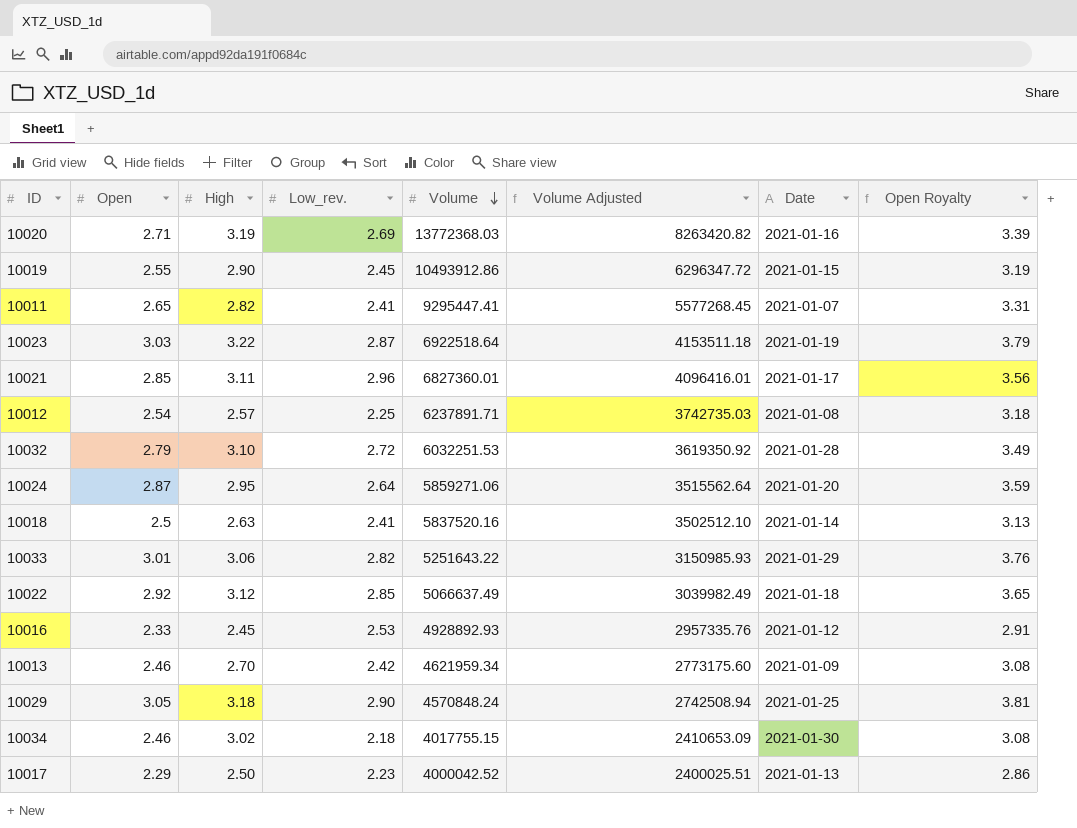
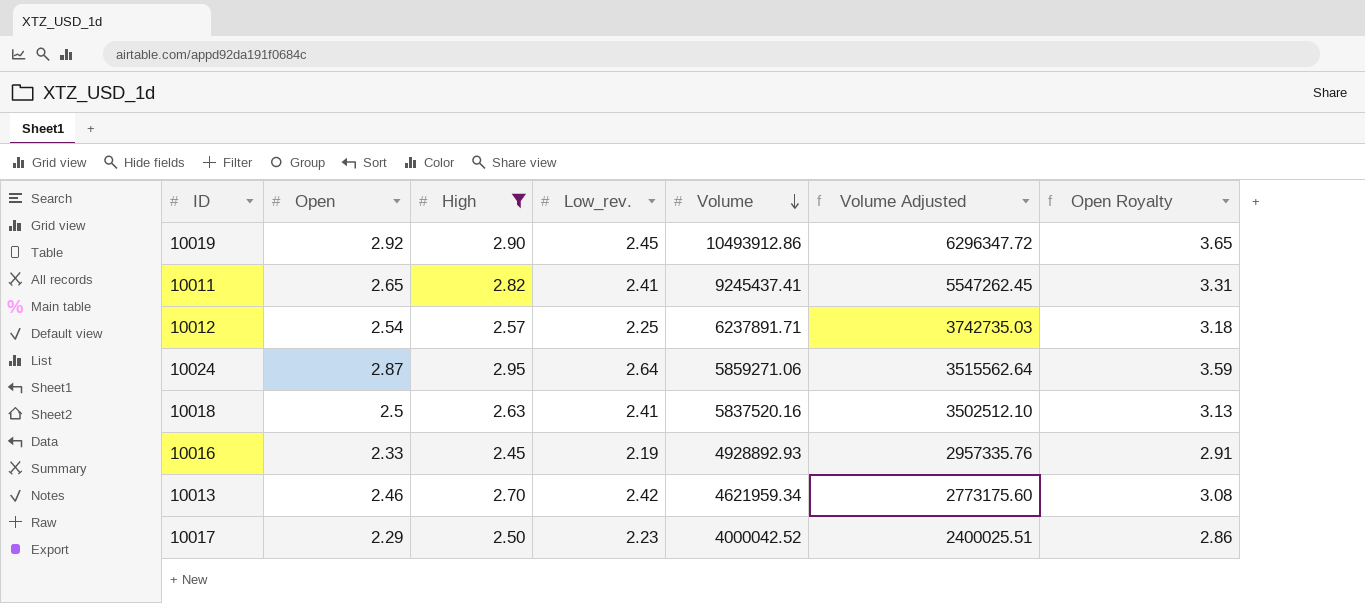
filter: none -> High <= 2.95
column Date | position: 7 -> none
10019 | Open: 2.55 -> 2.92
10019 | Open Royalty: 3.19 -> 3.65
10011 | Volume: 9295447.41 -> 9245437.41
10011 | Volume Adjusted: 5577268.45 -> 5547262.45
10016 | Low_rev.: 2.53 -> 2.19

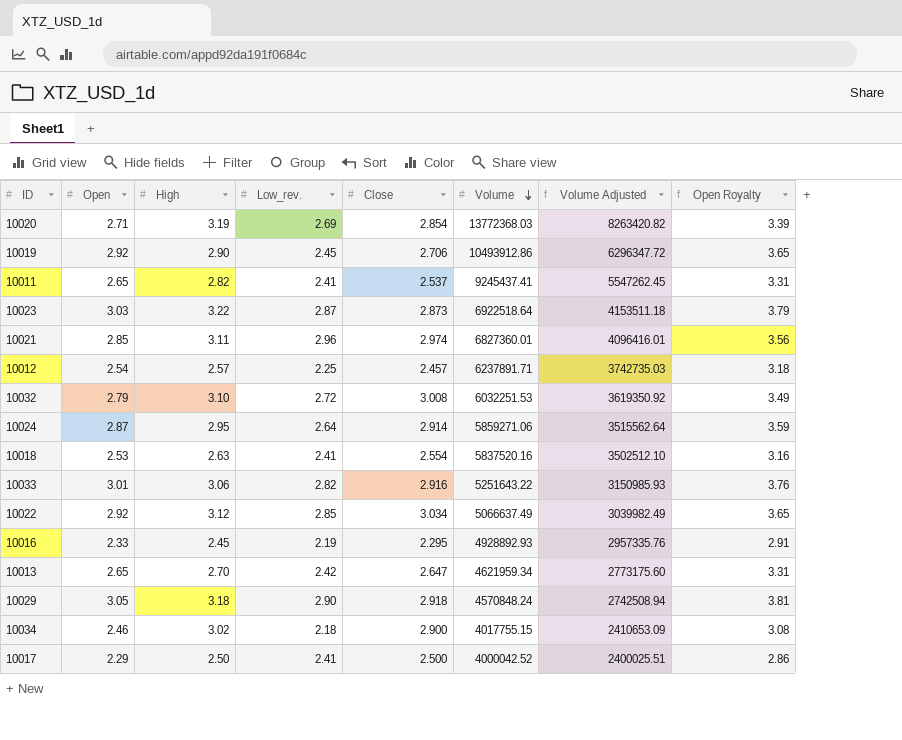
filter: High <= 2.95 -> none
column Close | position: none -> 5
10018 | Open: 2.5 -> 2.53
10018 | Open Royalty: 3.13 -> 3.16
10013 | Open: 2.46 -> 2.65
10013 | Open Royalty: 3.08 -> 3.31
10017 | Low_rev.: 2.23 -> 2.41

